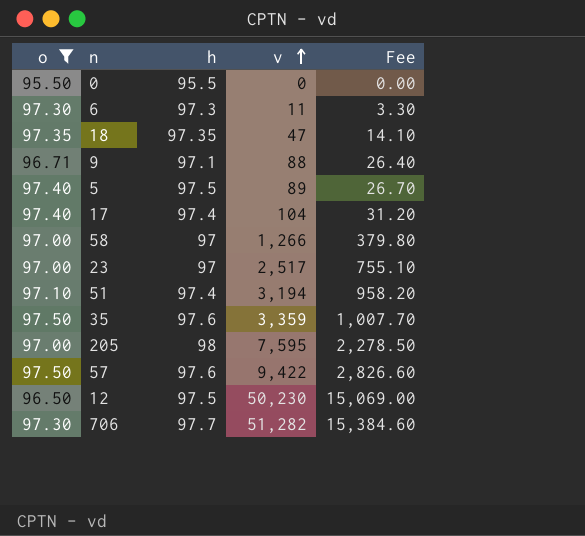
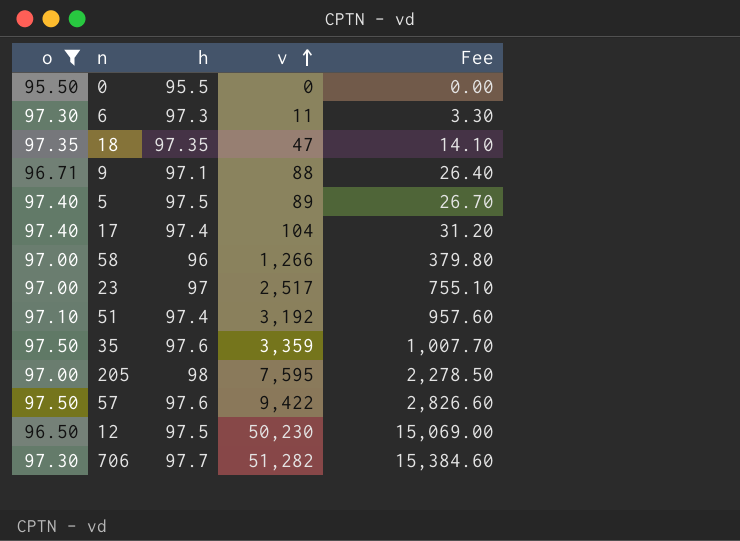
58 | h: 97 -> 96
51 | v: 3,194 -> 3,192
51 | Fee: 958.20 -> 957.60

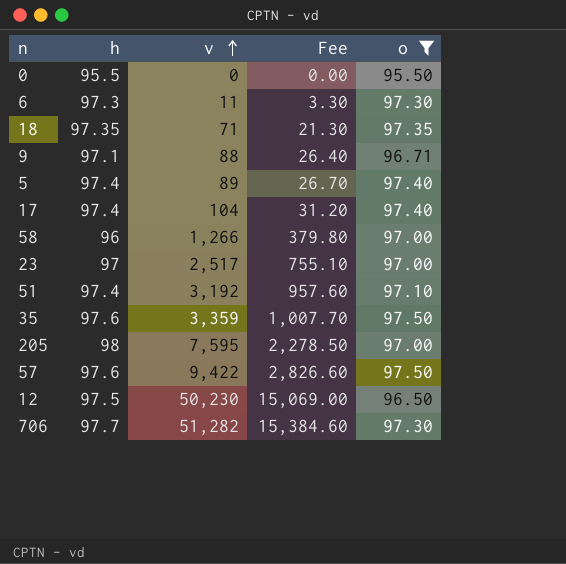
column o | position: 1 -> 5
18 | v: 47 -> 71
18 | Fee: 14.10 -> 21.30
5 | h: 97.5 -> 97.4

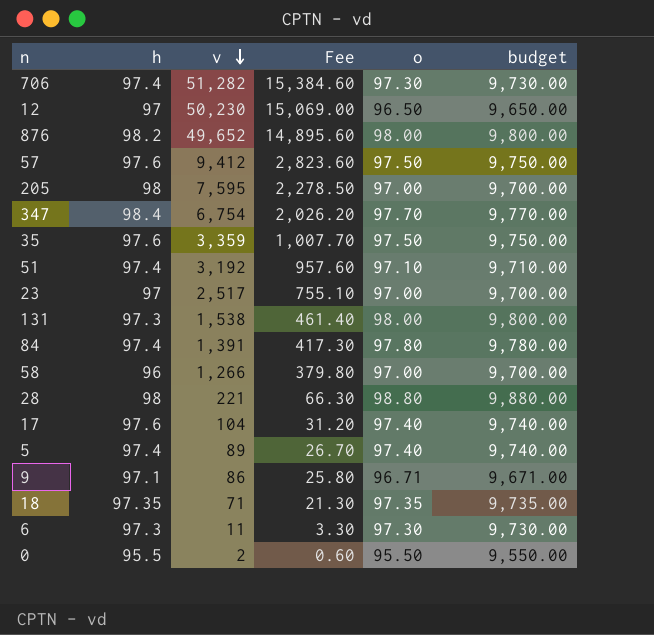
filter: o <= 97.50 -> none
row order: v ascending -> v descending
column budget | formula: none -> [o] * 100
706 | h: 97.7 -> 97.4
12 | h: 97.5 -> 97
57 | v: 9,422 -> 9,412
57 | Fee: 2,826.60 -> 2,823.60
17 | h: 97.4 -> 97.6
9 | v: 88 -> 86
9 | Fee: 26.40 -> 25.80
0 | v: 0 -> 2
0 | Fee: 0.00 -> 0.60

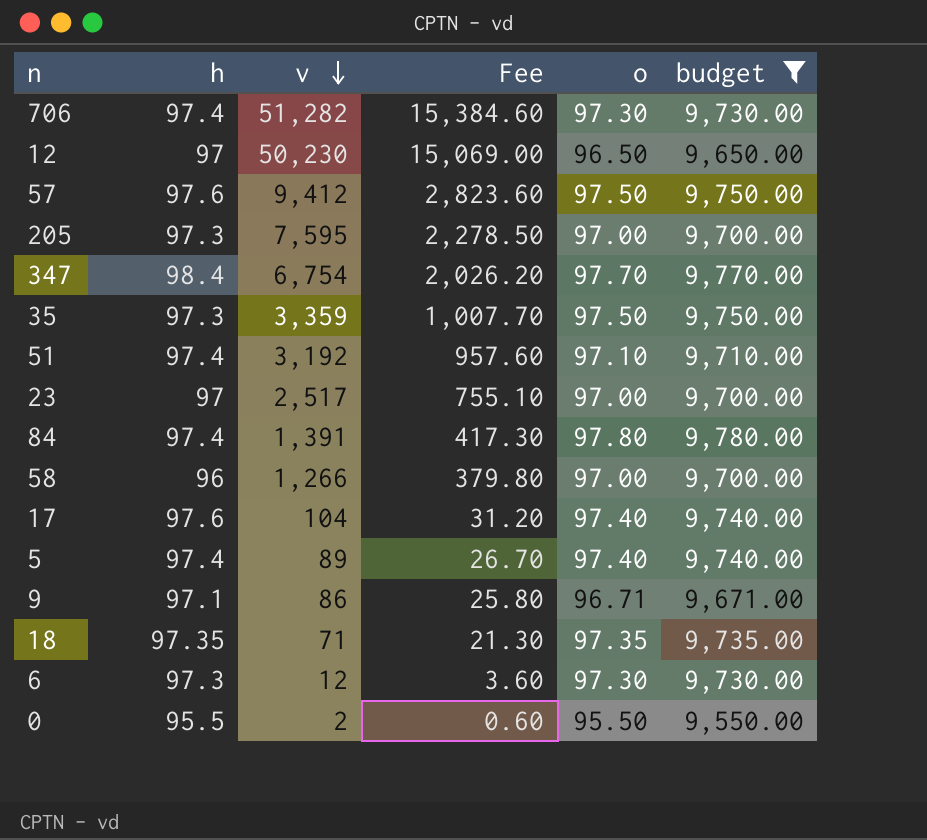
filter: none -> budget <= 9,780.00
205 | h: 98 -> 97.3
35 | h: 97.6 -> 97.3
6 | v: 11 -> 12
6 | Fee: 3.30 -> 3.60

